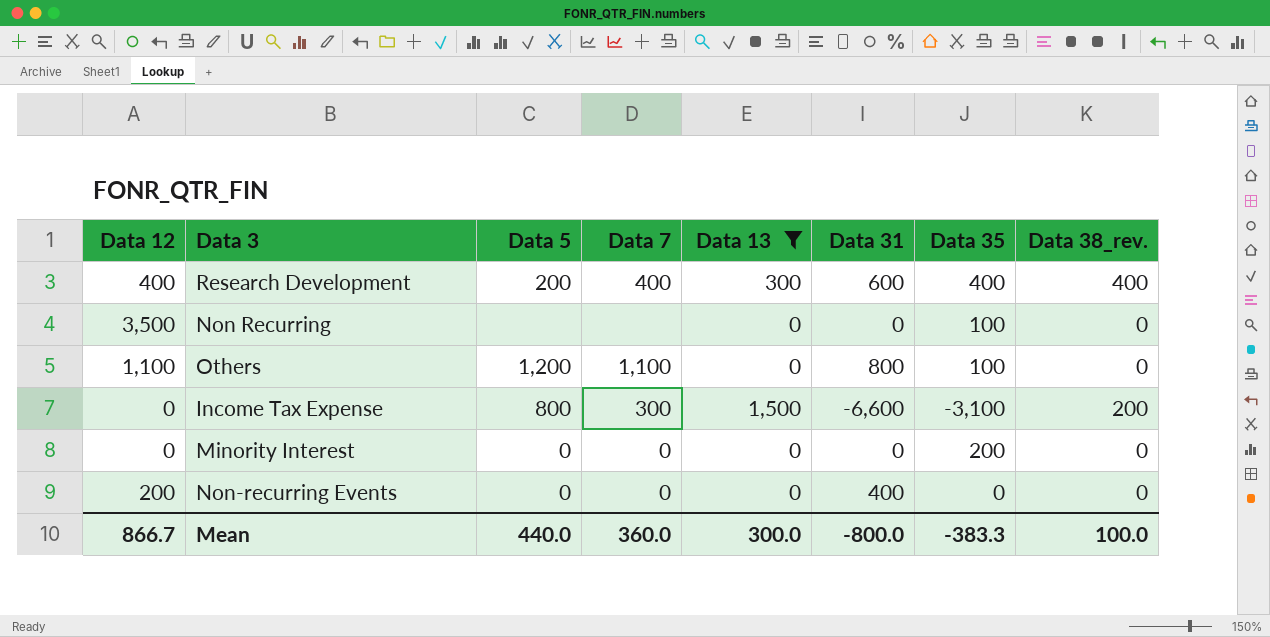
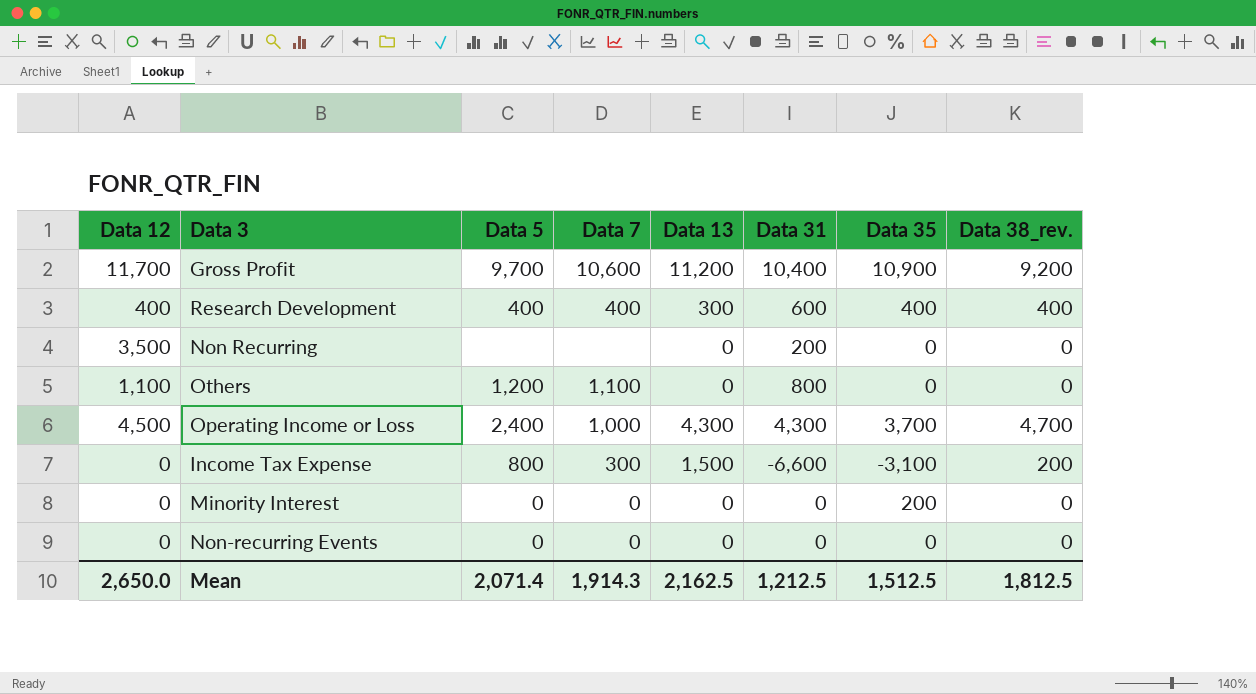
filter: Data 13 <= 1,500 -> none
Research Development | Data 5: 200 -> 400
Non Recurring | Data 31: 0 -> 200
Non Recurring | Data 35: 100 -> 0
Others | Data 35: 100 -> 0
Non-recurring Events | Data 12: 200 -> 0
Non-recurring Events | Data 31: 400 -> 0
Mean | Data 12: 866.7 -> 2,650.0
Mean | Data 5: 440.0 -> 2,071.4
Mean | Data 7: 360.0 -> 1,914.3
Mean | Data 13: 300.0 -> 2,162.5
Mean | Data 31: -800.0 -> 1,212.5
Mean | Data 35: -383.3 -> 1,512.5
Mean | Data 38_rev.: 100.0 -> 1,812.5

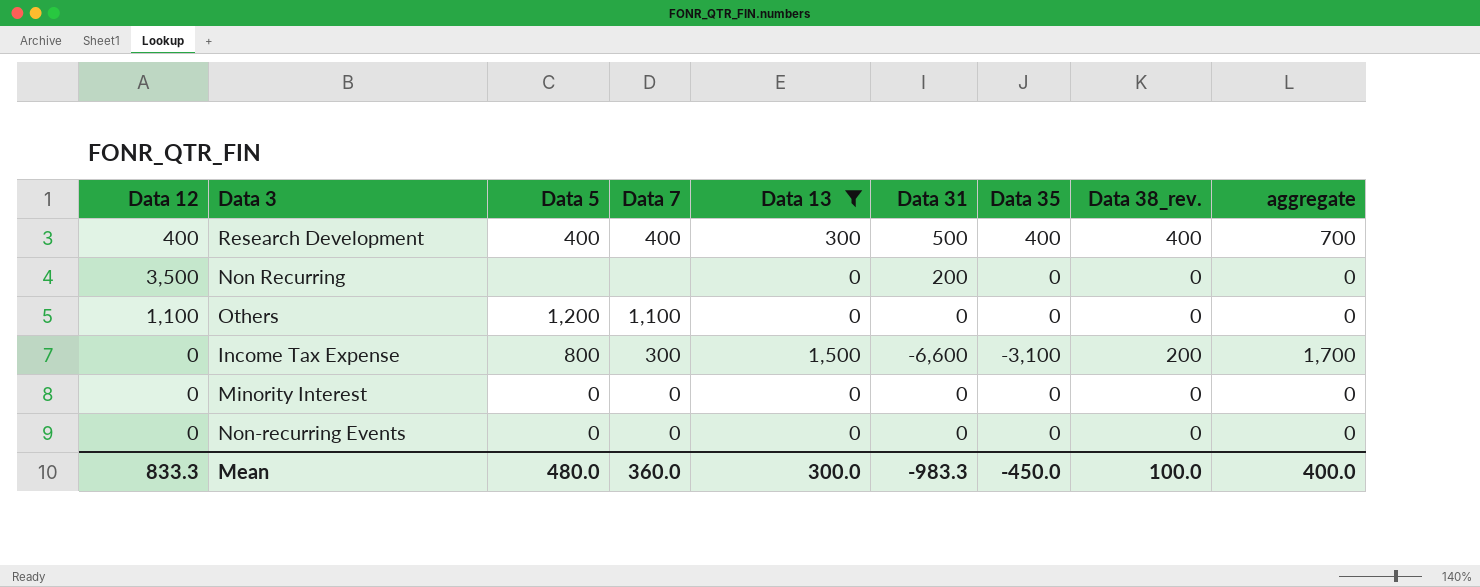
filter: none -> Data 13 <= 1,500
column aggregate | formula: none -> [Data 13] + [Data 38_rev.]
Research Development | Data 31: 600 -> 500
Others | Data 31: 800 -> 0
Minority Interest | Data 35: 200 -> 0
Mean | Data 12: 2,650.0 -> 833.3
Mean | Data 5: 2,071.4 -> 480.0
Mean | Data 7: 1,914.3 -> 360.0
Mean | Data 13: 2,162.5 -> 300.0
Mean | Data 31: 1,212.5 -> -983.3
Mean | Data 35: 1,512.5 -> -450.0
Mean | Data 38_rev.: 1,812.5 -> 100.0

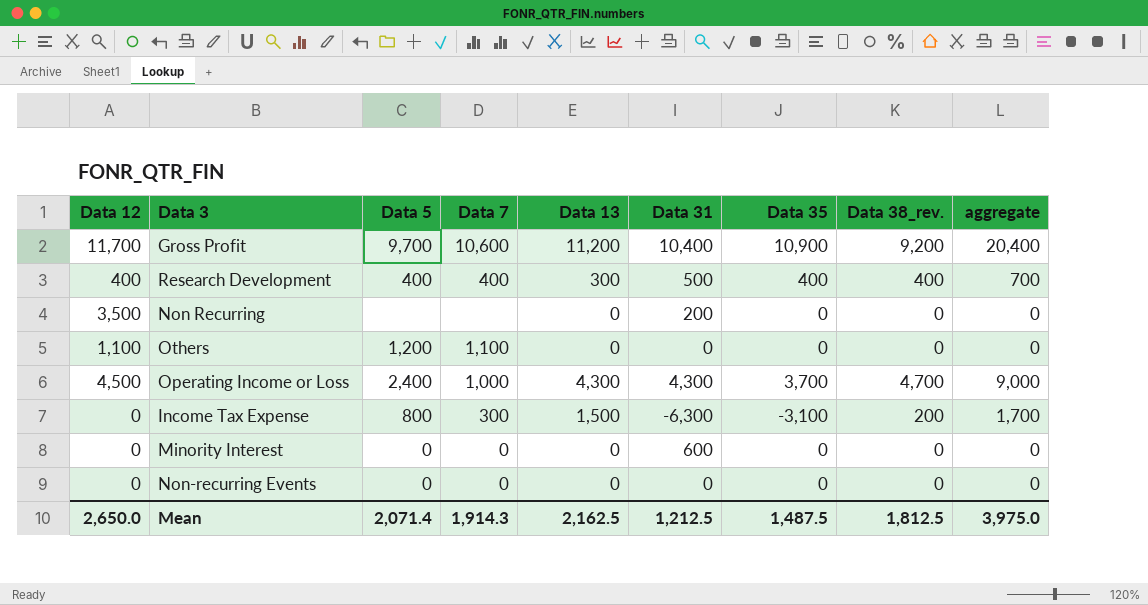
filter: Data 13 <= 1,500 -> none
Income Tax Expense | Data 31: -6,600 -> -6,300
Minority Interest | Data 31: 0 -> 600
Mean | Data 12: 833.3 -> 2,650.0
Mean | Data 5: 480.0 -> 2,071.4
Mean | Data 7: 360.0 -> 1,914.3
Mean | Data 13: 300.0 -> 2,162.5
Mean | Data 31: -983.3 -> 1,212.5
Mean | Data 35: -450.0 -> 1,487.5
Mean | Data 38_rev.: 100.0 -> 1,812.5
Mean | aggregate: 400.0 -> 3,975.0

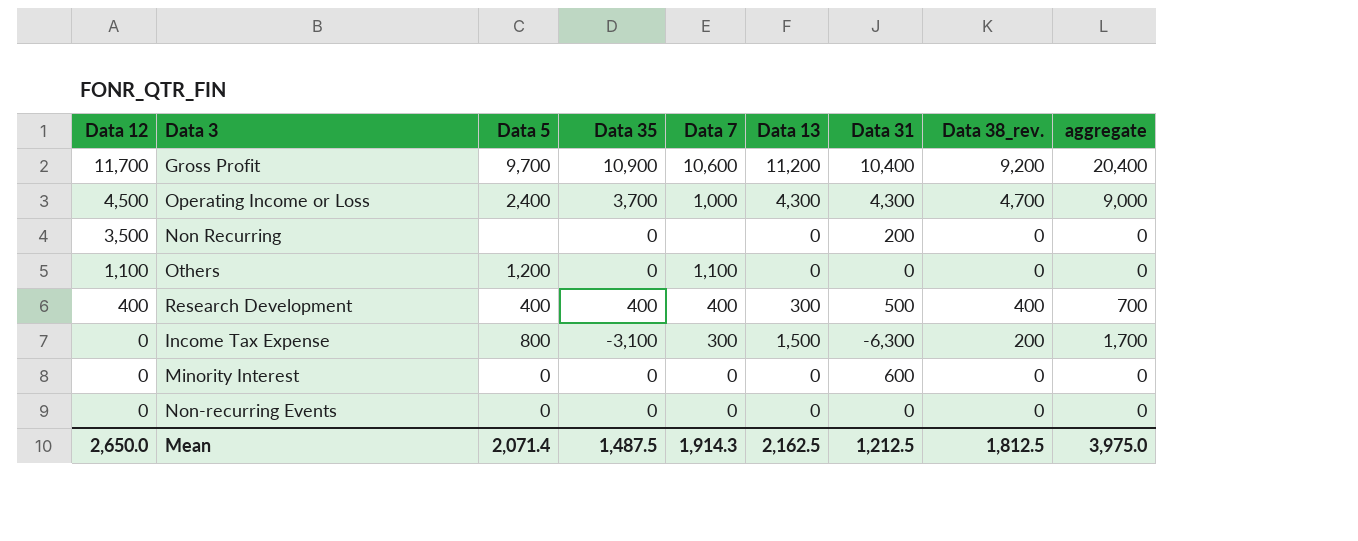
row order: none -> Data 12 descending
column Data 35 | position: 7 -> 4

